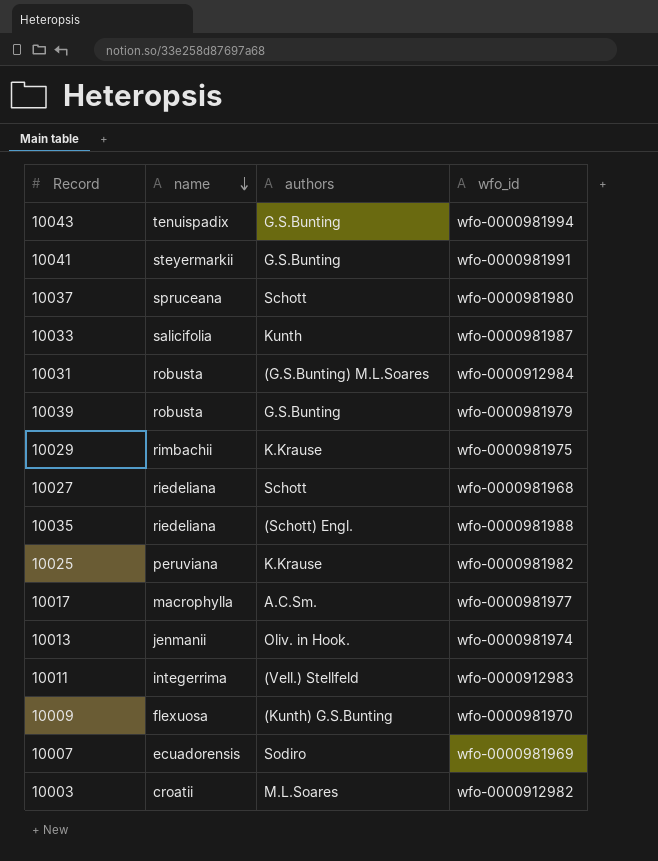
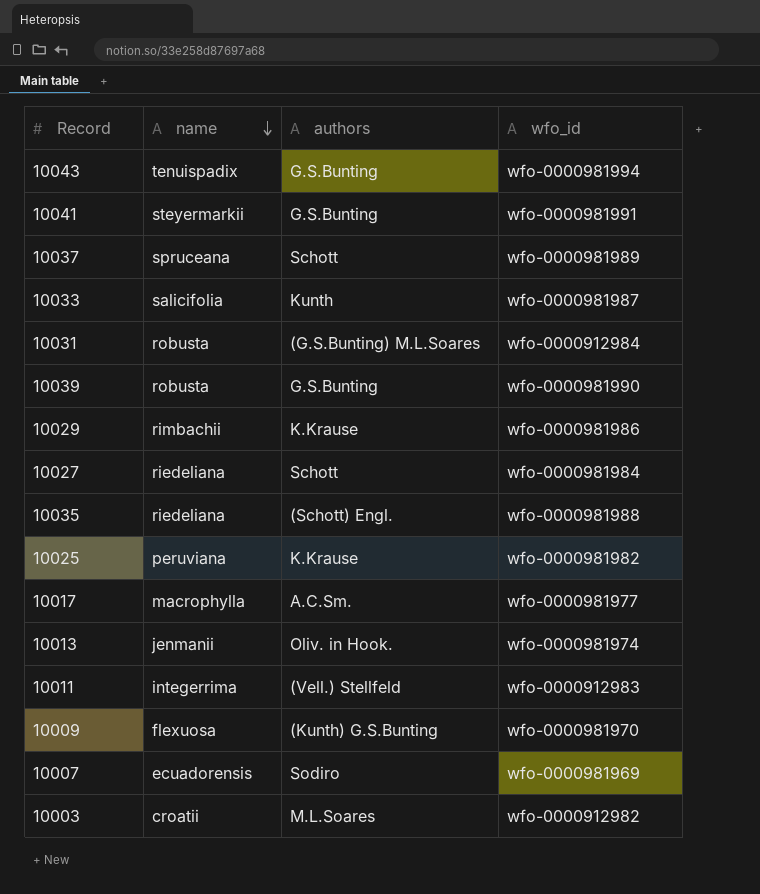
10037 | wfo_id: wfo-0000981980 -> wfo-0000981989
10039 | wfo_id: wfo-0000981979 -> wfo-0000981990
10029 | wfo_id: wfo-0000981975 -> wfo-0000981986
10027 | wfo_id: wfo-0000981968 -> wfo-0000981984

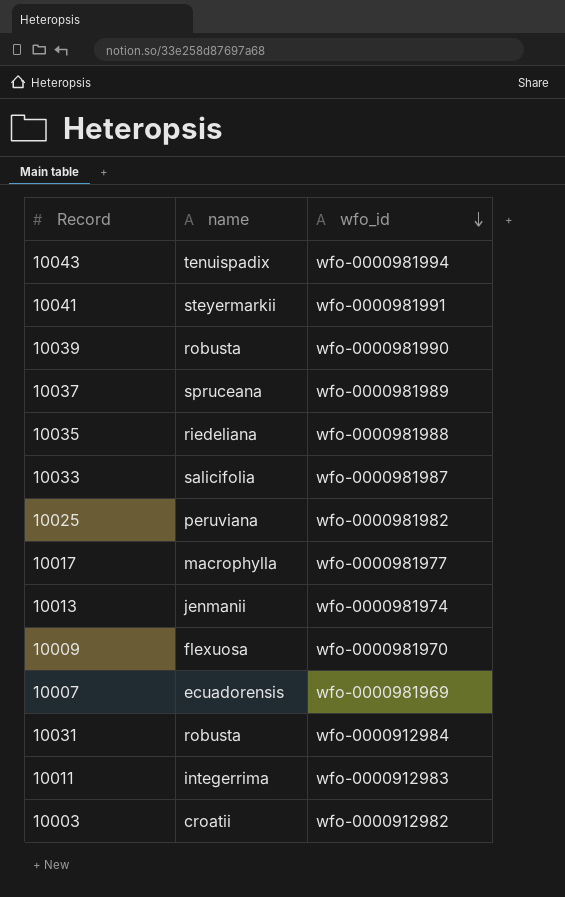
row order: name descending -> wfo_id descending
column authors | position: 3 -> none
row 10029: rimbachii | K.Krause | wfo-0000981986 -> none
row 10027: riedeliana | Schott | wfo-0000981984 -> none

